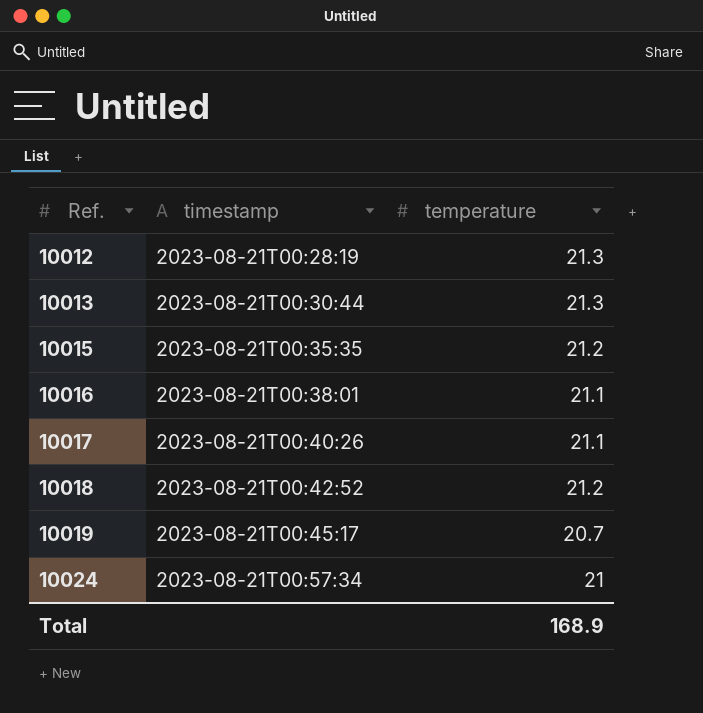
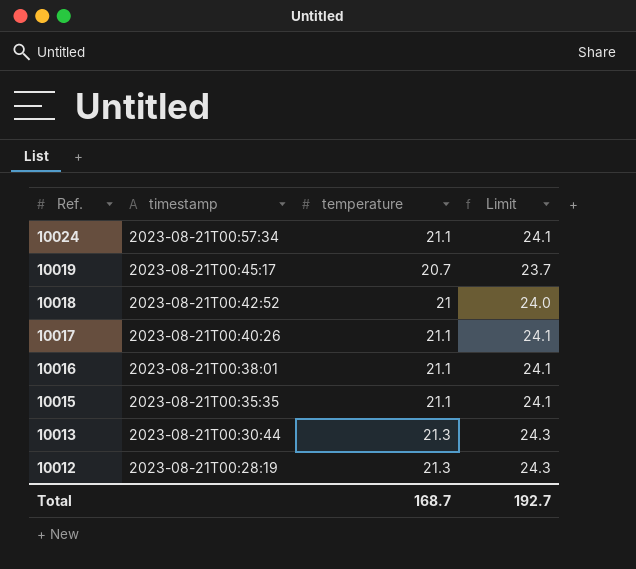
row order: Ref. ascending -> Ref. descending
column Limit | formula: none -> [temperature] + 3
10024 | temperature: 21 -> 21.1
10018 | temperature: 21.2 -> 21
10015 | temperature: 21.2 -> 21.1
Total | temperature: 168.9 -> 168.7

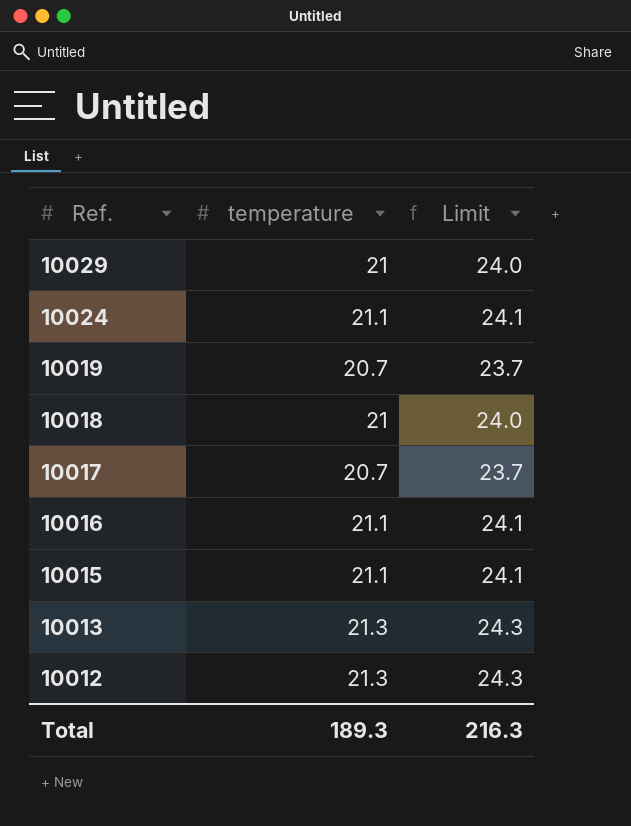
column timestamp | position: 2 -> none
row 10029: none -> 21 | 24.0
10017 | temperature: 21.1 -> 20.7
10017 | Limit: 24.1 -> 23.7
Total | temperature: 168.7 -> 189.3
Total | Limit: 192.7 -> 216.3

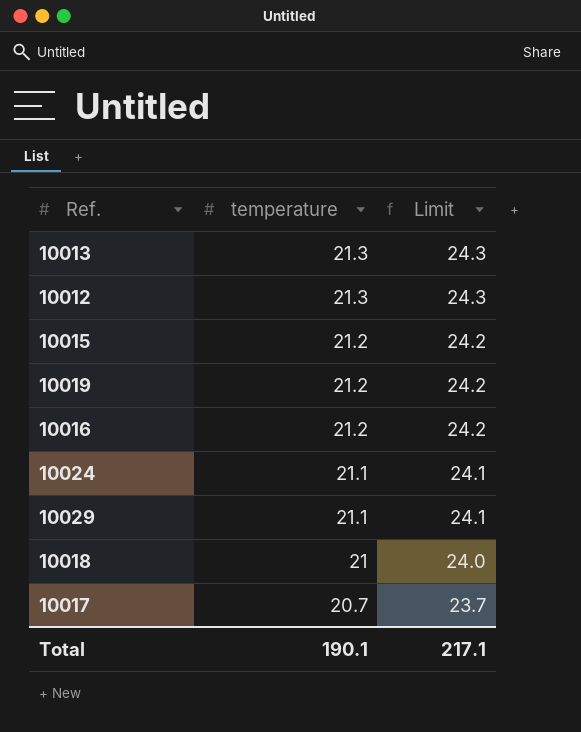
row order: Ref. descending -> temperature descending
10015 | temperature: 21.1 -> 21.2
10015 | Limit: 24.1 -> 24.2
10019 | temperature: 20.7 -> 21.2
10019 | Limit: 23.7 -> 24.2
10016 | temperature: 21.1 -> 21.2
10016 | Limit: 24.1 -> 24.2
10029 | temperature: 21 -> 21.1
10029 | Limit: 24.0 -> 24.1
Total | temperature: 189.3 -> 190.1
Total | Limit: 216.3 -> 217.1

